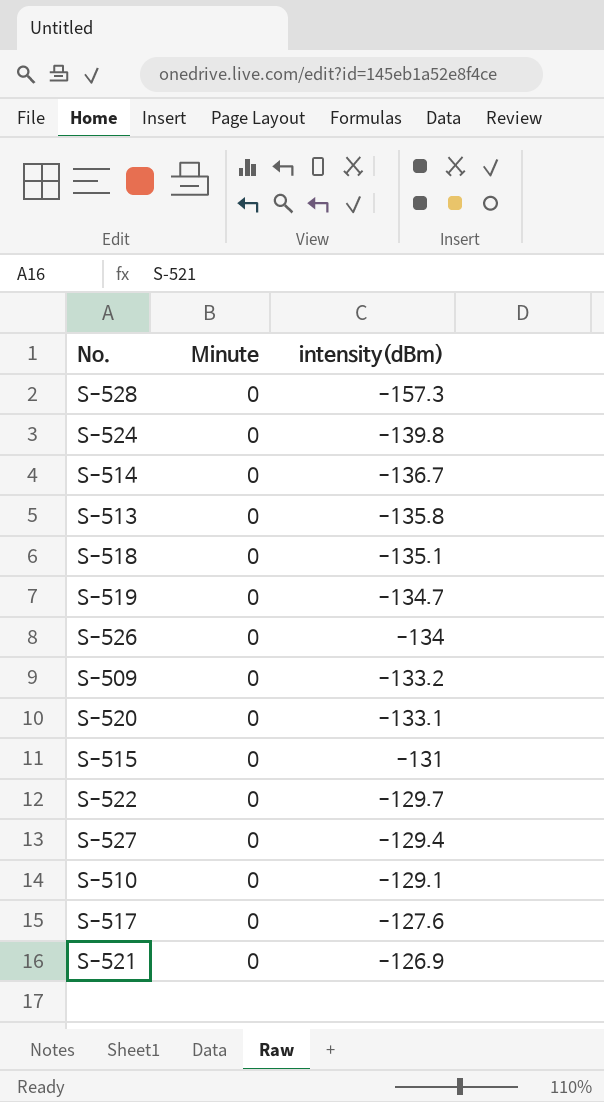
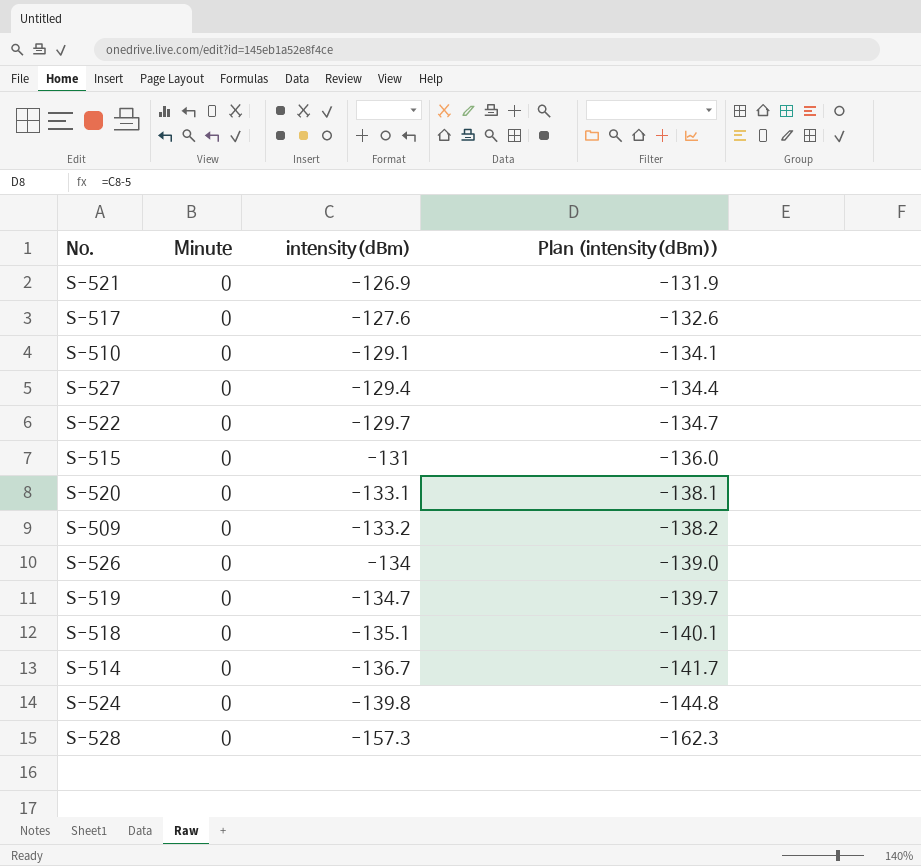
row order: intensity(dBm) ascending -> intensity(dBm) descending
column Plan (intensity(dBm)) | formula: none -> [intensity(dBm)] - 5
row S-513: 0 | -135.8 -> none

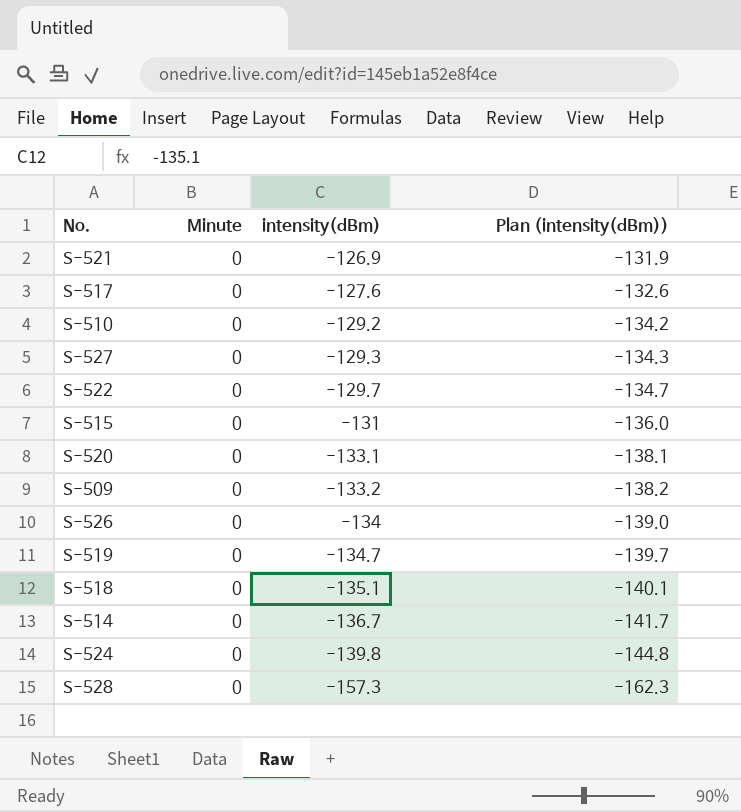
S-510 | intensity(dBm): -129.1 -> -129.2
S-510 | Plan (intensity(dBm)): -134.1 -> -134.2
S-527 | intensity(dBm): -129.4 -> -129.3
S-527 | Plan (intensity(dBm)): -134.4 -> -134.3

